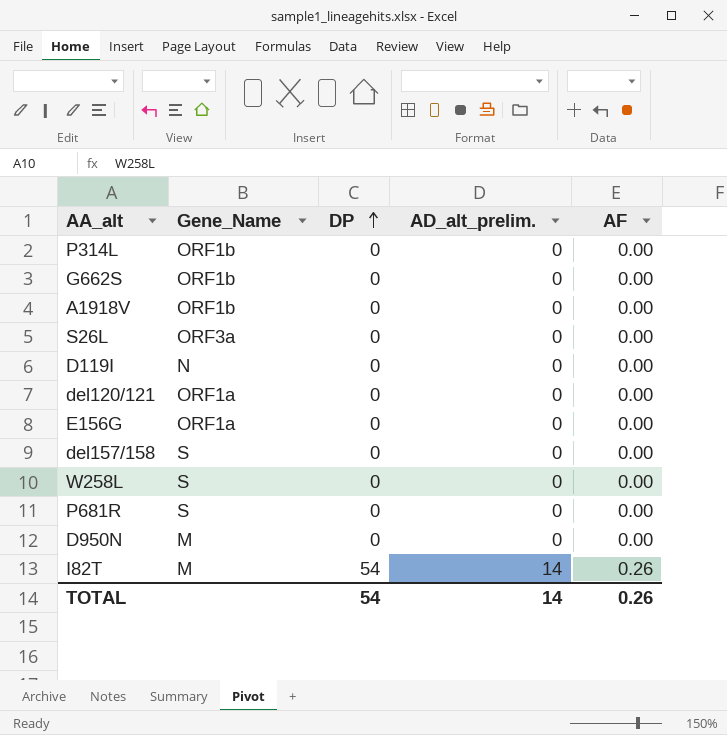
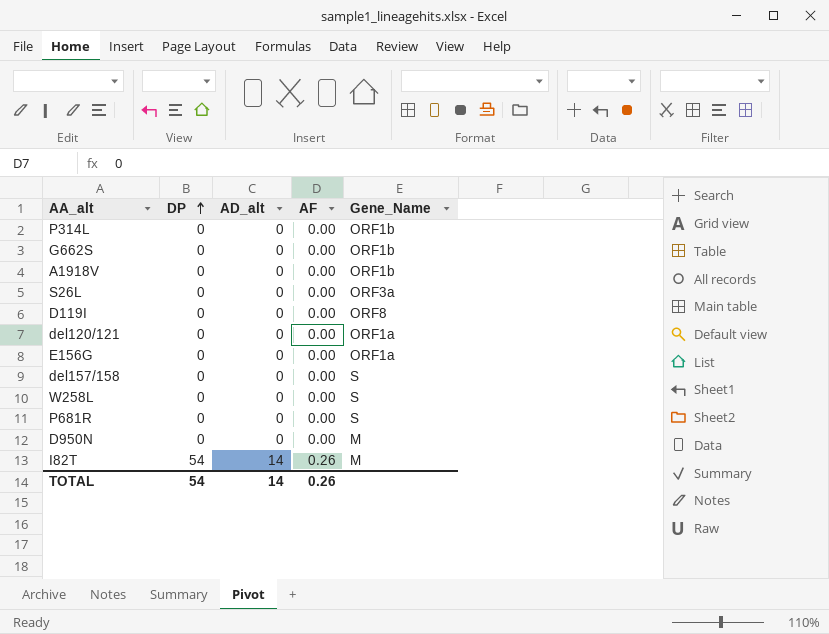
column name: AD_alt_prelim. -> AD_alt
column Gene_Name | position: 2 -> 5
D119I | Gene_Name: N -> ORF8

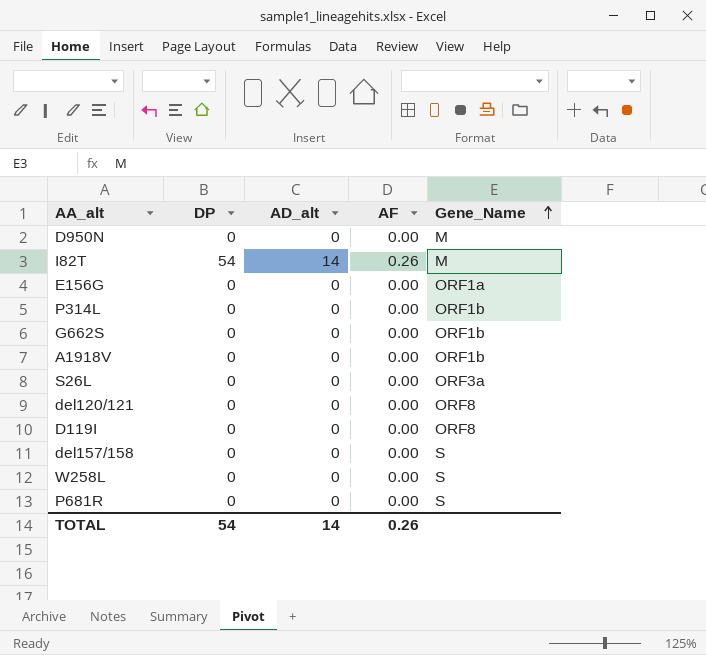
row order: DP ascending -> Gene_Name ascending
del120/121 | Gene_Name: ORF1a -> ORF8

